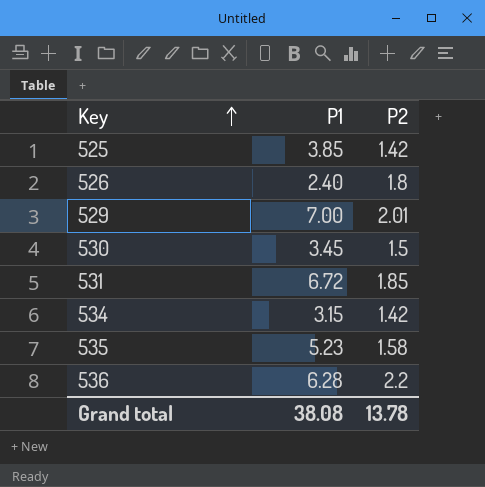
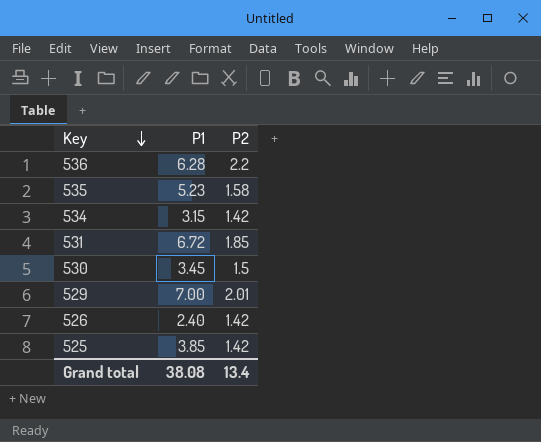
row order: Key ascending -> Key descending
526 | P2: 1.8 -> 1.42
Grand total | P2: 13.78 -> 13.4

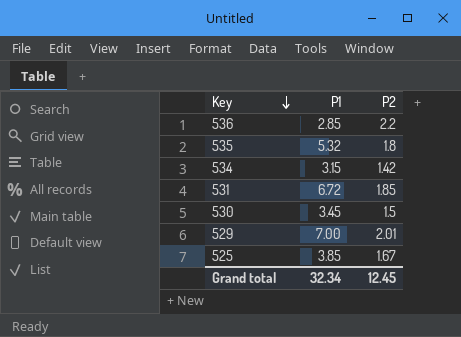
row 526: 2.40 | 1.42 -> none
536 | P1: 6.28 -> 2.85
535 | P1: 5.23 -> 5.32
535 | P2: 1.58 -> 1.8
525 | P2: 1.42 -> 1.67
Grand total | P1: 38.08 -> 32.34
Grand total | P2: 13.4 -> 12.45

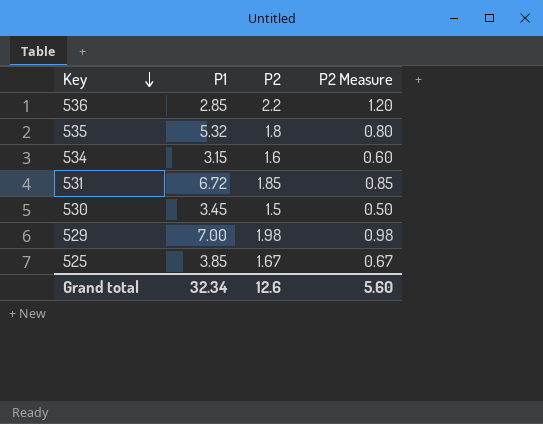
column P2 Measure | formula: none -> [P2] - 1
534 | P2: 1.42 -> 1.6
529 | P2: 2.01 -> 1.98
Grand total | P2: 12.45 -> 12.6

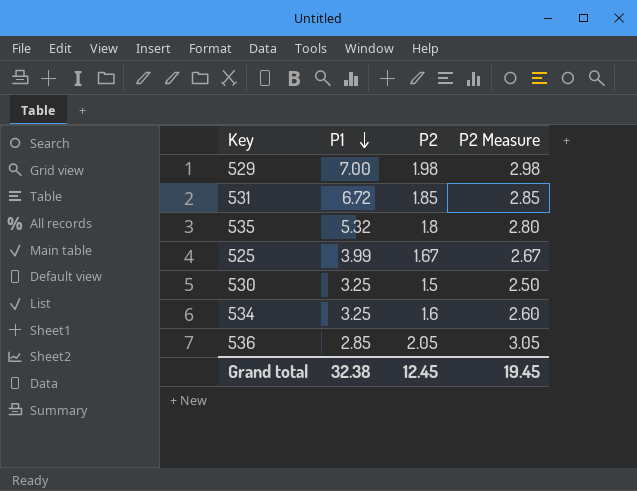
row order: Key descending -> P1 descending
column P2 Measure | formula: [P2] - 1 -> [P2] + 1
525 | P1: 3.85 -> 3.99
530 | P1: 3.45 -> 3.25
534 | P1: 3.15 -> 3.25
536 | P2: 2.2 -> 2.05
Grand total | P1: 32.34 -> 32.38
Grand total | P2: 12.6 -> 12.45
Grand total | P2 Measure: 5.60 -> 19.45

